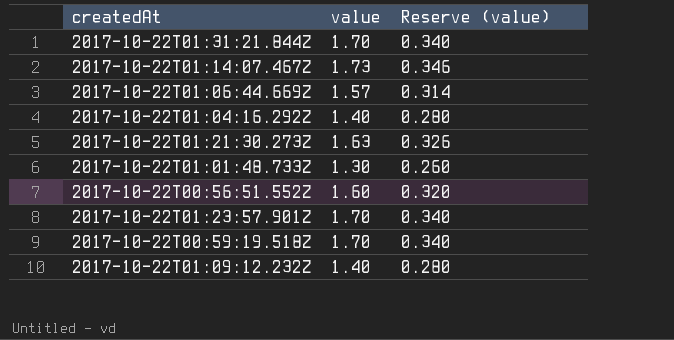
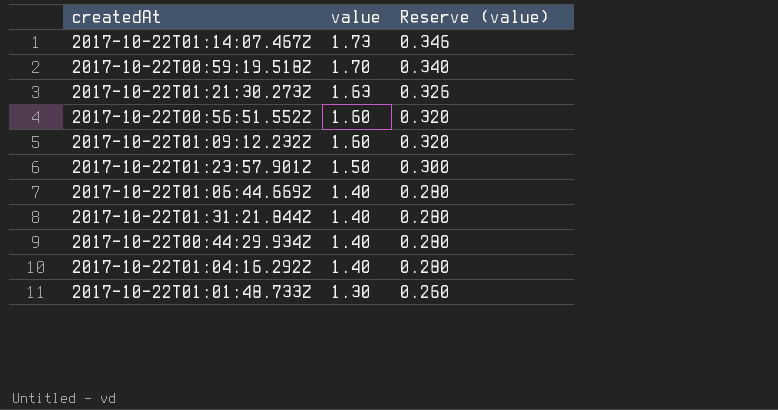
row order: none -> value descending
2017-10-22T01:09:12.232Z | value: 1.40 -> 1.60
2017-10-22T01:09:12.232Z | Reserve (value): 0.280 -> 0.320
2017-10-22T01:23:57.901Z | value: 1.70 -> 1.50
2017-10-22T01:23:57.901Z | Reserve (value): 0.340 -> 0.300
2017-10-22T01:06:44.669Z | value: 1.57 -> 1.40
2017-10-22T01:06:44.669Z | Reserve (value): 0.314 -> 0.280
2017-10-22T01:31:21.844Z | value: 1.70 -> 1.40
2017-10-22T01:31:21.844Z | Reserve (value): 0.340 -> 0.280
row 2017-10-22T00:44:29.934Z: none -> 1.40 | 0.280

